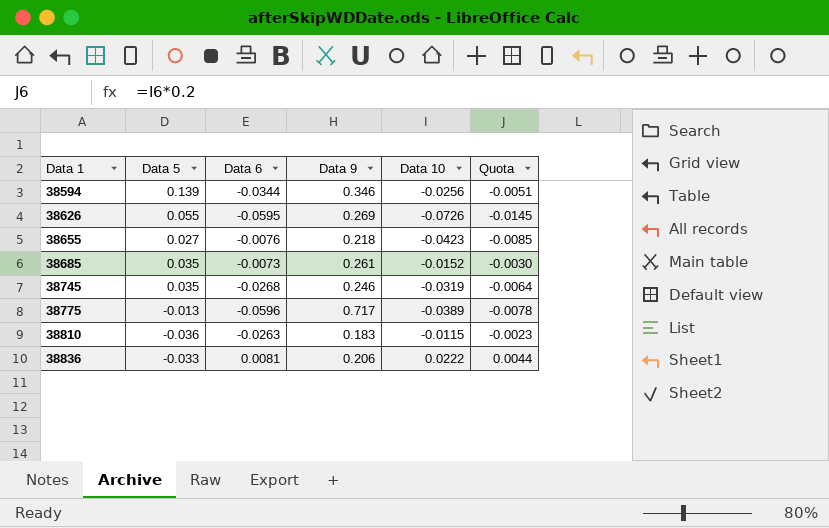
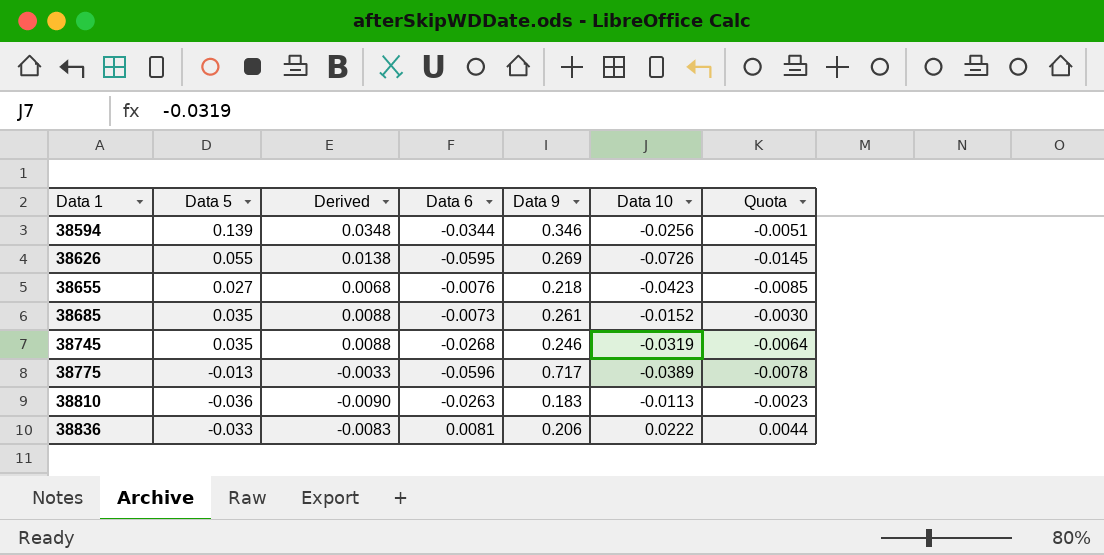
column Derived | formula: none -> [Data 5] * 0.25
38810 | Data 10: -0.0115 -> -0.0113

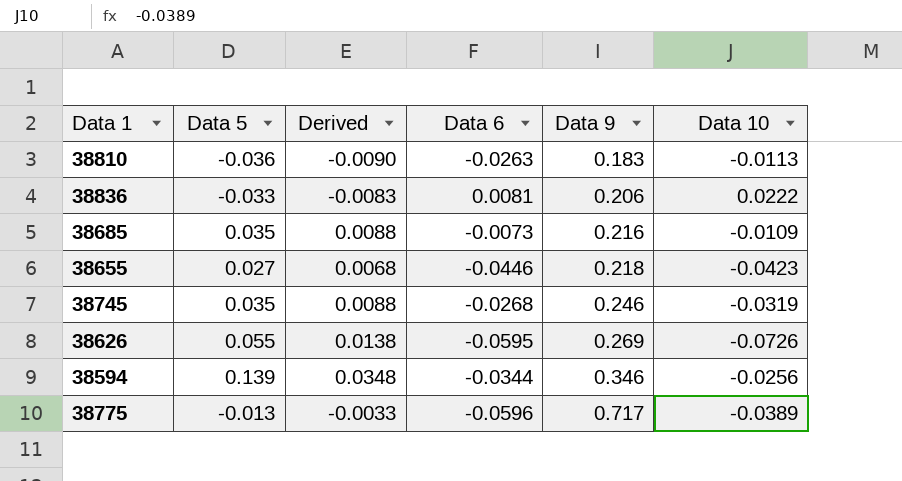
row order: Data 1 ascending -> Data 9 ascending
column Quota | formula: [Data 10] * 0.2 -> none
38685 | Data 9: 0.261 -> 0.216
38685 | Data 10: -0.0152 -> -0.0109
38655 | Data 6: -0.0076 -> -0.0446

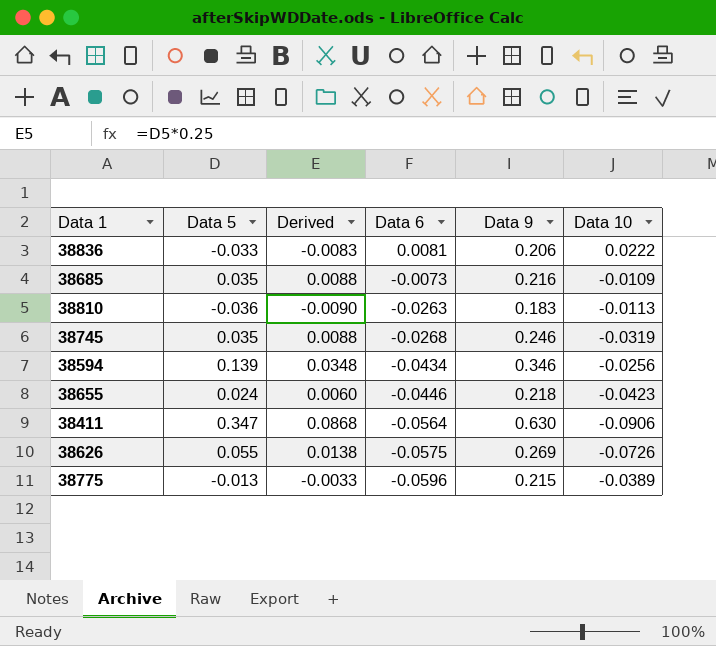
row order: Data 9 ascending -> Data 6 descending
38594 | Data 6: -0.0344 -> -0.0434
38655 | Data 5: 0.027 -> 0.024
38655 | Derived: 0.0068 -> 0.0060
row 38411: none -> 0.347 | 0.0868 | -0.0564 | 0.630 | -0.0906
38626 | Data 6: -0.0595 -> -0.0575
38775 | Data 9: 0.717 -> 0.215

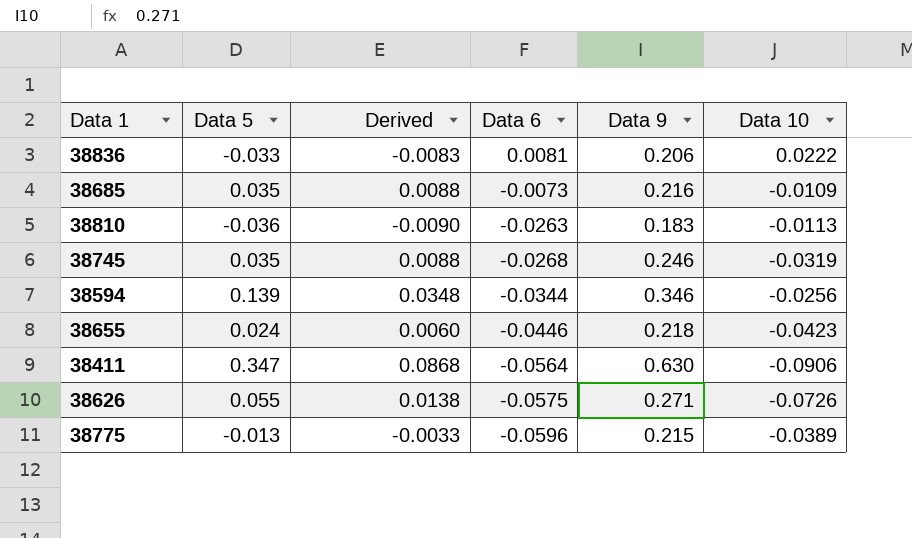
38594 | Data 6: -0.0434 -> -0.0344
38626 | Data 9: 0.269 -> 0.271

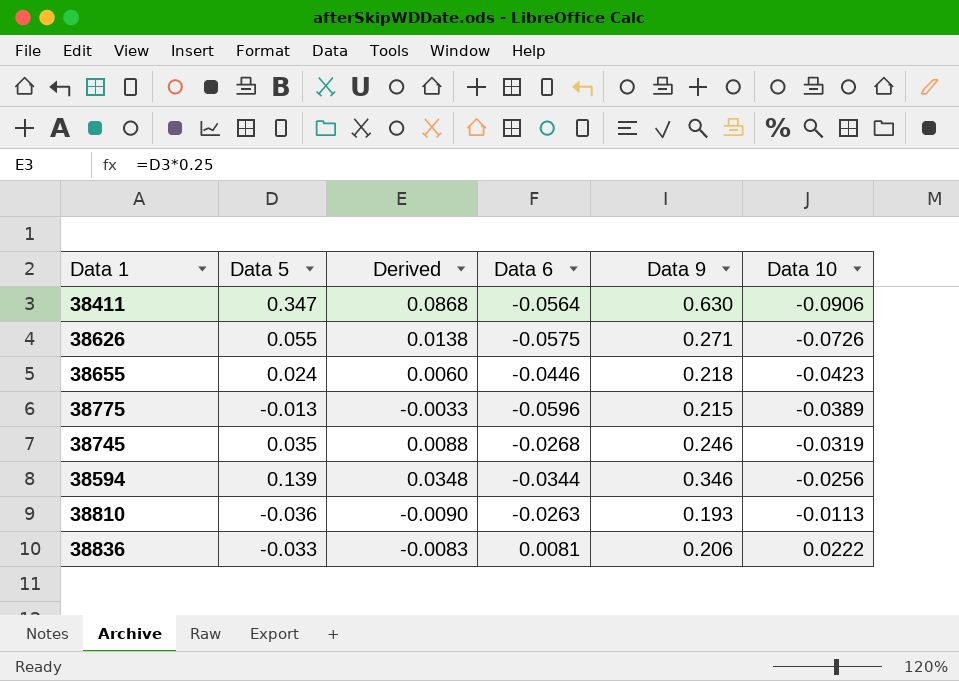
row order: Data 6 descending -> Data 10 ascending
row 38685: 0.035 | 0.0088 | -0.0073 | 0.216 | -0.0109 -> none
38810 | Data 9: 0.183 -> 0.193

